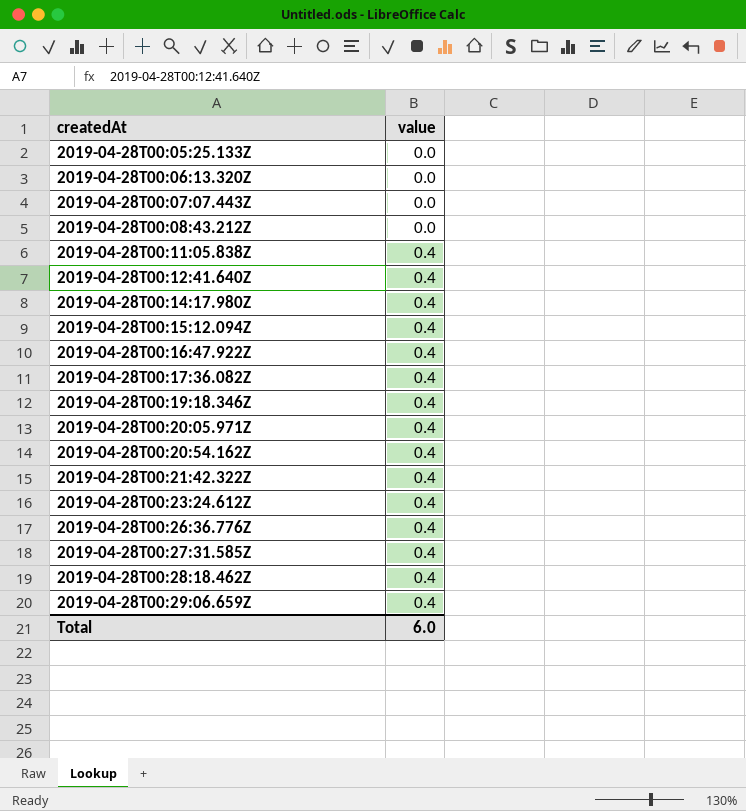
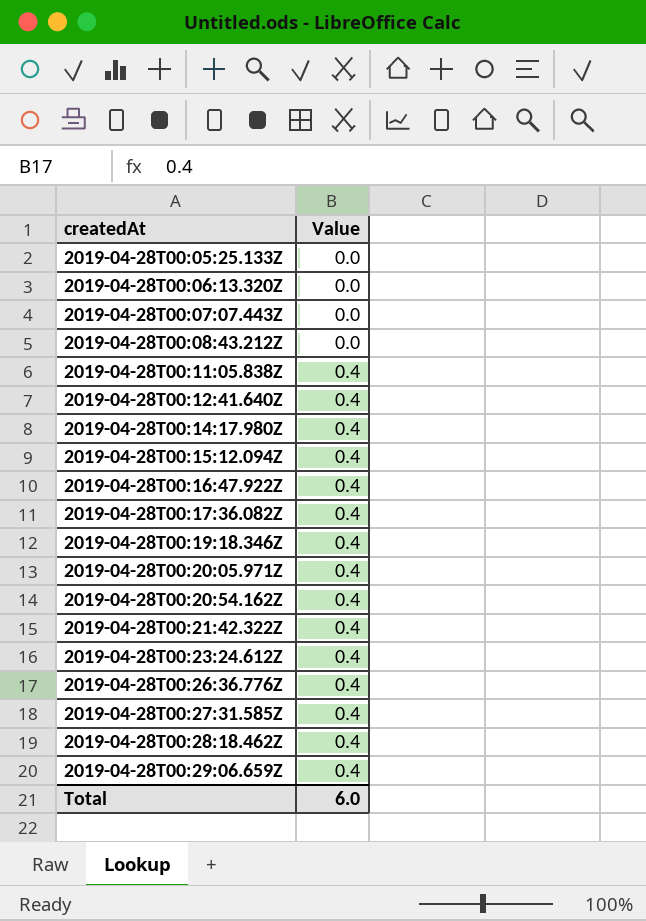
column name: value -> Value

